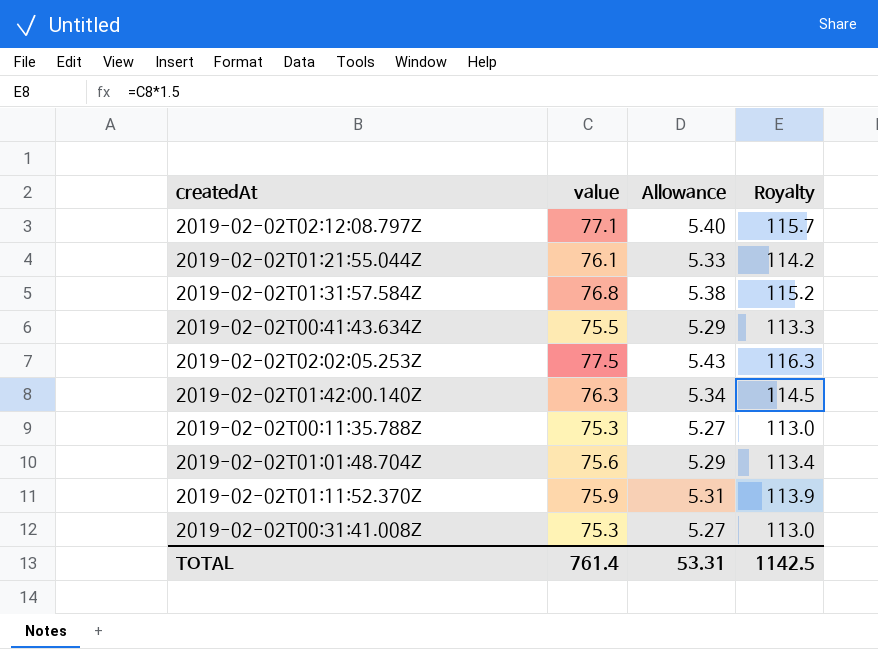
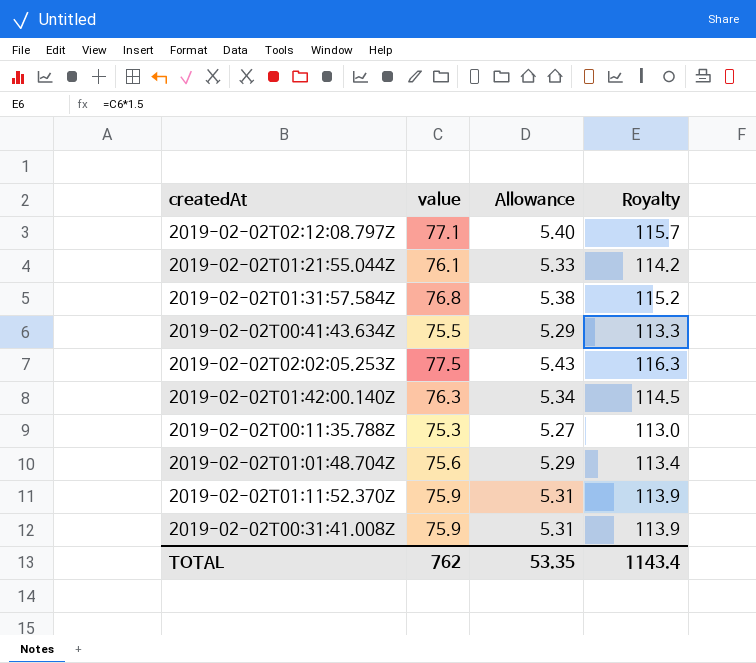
2019-02-02T00:31:41.008Z | value: 75.3 -> 75.9
2019-02-02T00:31:41.008Z | Allowance: 5.27 -> 5.31
2019-02-02T00:31:41.008Z | Royalty: 113.0 -> 113.9
TOTAL | value: 761.4 -> 762
TOTAL | Allowance: 53.31 -> 53.35
TOTAL | Royalty: 1142.5 -> 1143.4

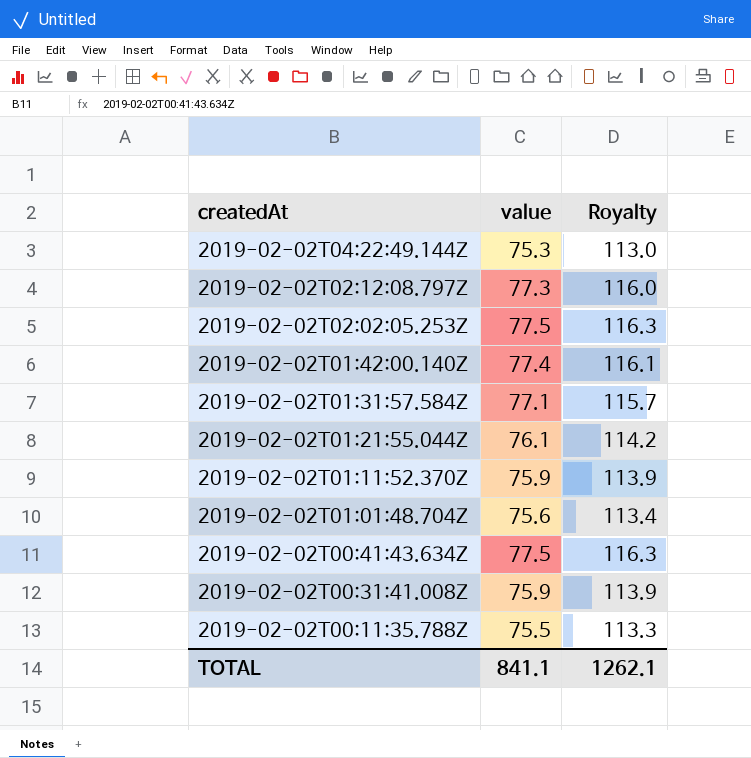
row order: none -> createdAt descending
column Allowance | formula: [value] * 0.07 -> none
row 2019-02-02T04:22:49.144Z: none -> 75.3 | 113.0
2019-02-02T02:12:08.797Z | value: 77.1 -> 77.3
2019-02-02T02:12:08.797Z | Royalty: 115.7 -> 116.0
2019-02-02T01:42:00.140Z | value: 76.3 -> 77.4
2019-02-02T01:42:00.140Z | Royalty: 114.5 -> 116.1
2019-02-02T01:31:57.584Z | value: 76.8 -> 77.1
2019-02-02T01:31:57.584Z | Royalty: 115.2 -> 115.7
2019-02-02T00:41:43.634Z | value: 75.5 -> 77.5
2019-02-02T00:41:43.634Z | Royalty: 113.3 -> 116.3
2019-02-02T00:11:35.788Z | value: 75.3 -> 75.5
2019-02-02T00:11:35.788Z | Royalty: 113.0 -> 113.3
TOTAL | value: 762 -> 841.1
TOTAL | Royalty: 1143.4 -> 1262.1

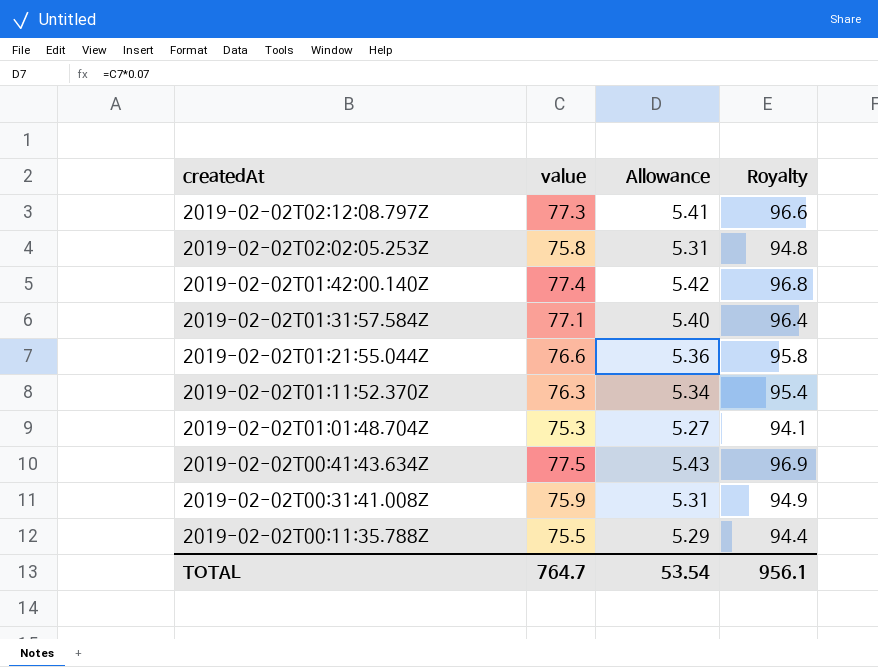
column Allowance | formula: none -> [value] * 0.07
column Royalty | formula: [value] * 1.5 -> [value] * 1.25
row 2019-02-02T04:22:49.144Z: 75.3 | 113.0 -> none
2019-02-02T02:02:05.253Z | value: 77.5 -> 75.8
2019-02-02T01:21:55.044Z | value: 76.1 -> 76.6
2019-02-02T01:11:52.370Z | value: 75.9 -> 76.3
2019-02-02T01:01:48.704Z | value: 75.6 -> 75.3
TOTAL | value: 841.1 -> 764.7
TOTAL | Royalty: 1262.1 -> 956.1

